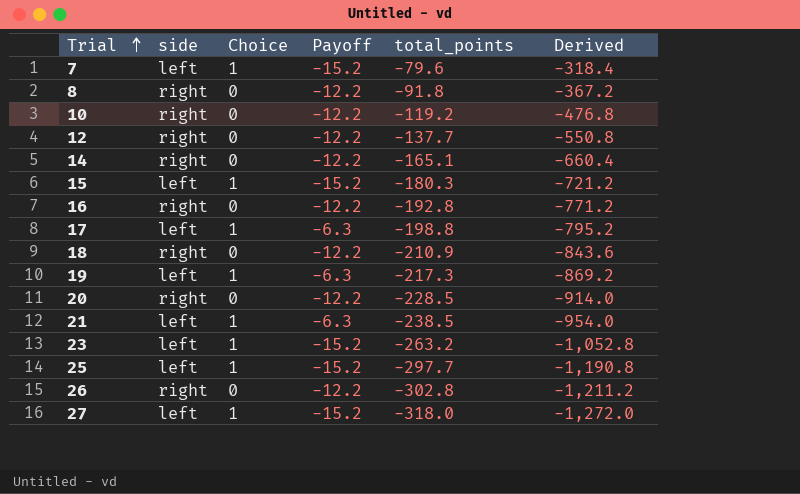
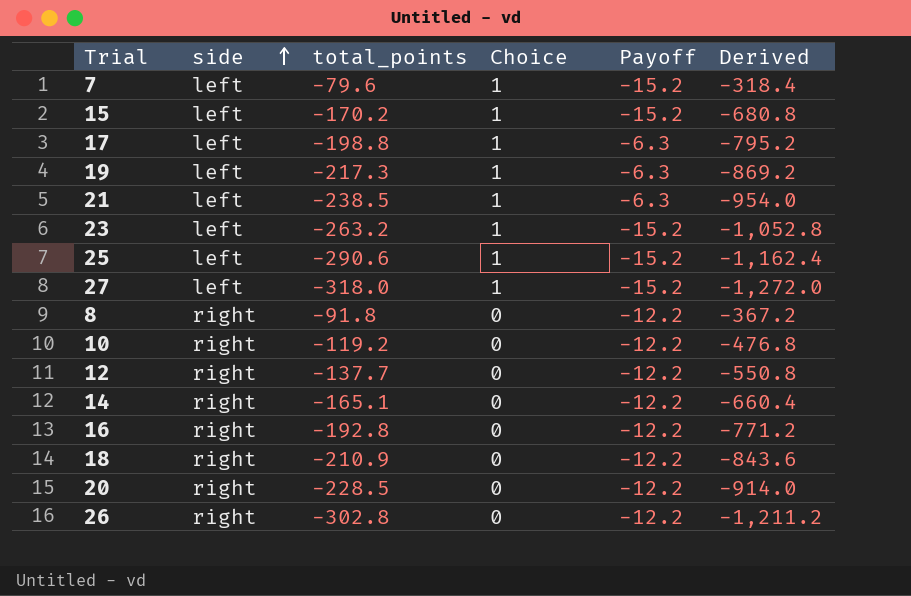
row order: Trial ascending -> side ascending
column total_points | position: 5 -> 3
15 | total_points: -180.3 -> -170.2
15 | Derived: -721.2 -> -680.8
25 | total_points: -297.7 -> -290.6
25 | Derived: -1,190.8 -> -1,162.4

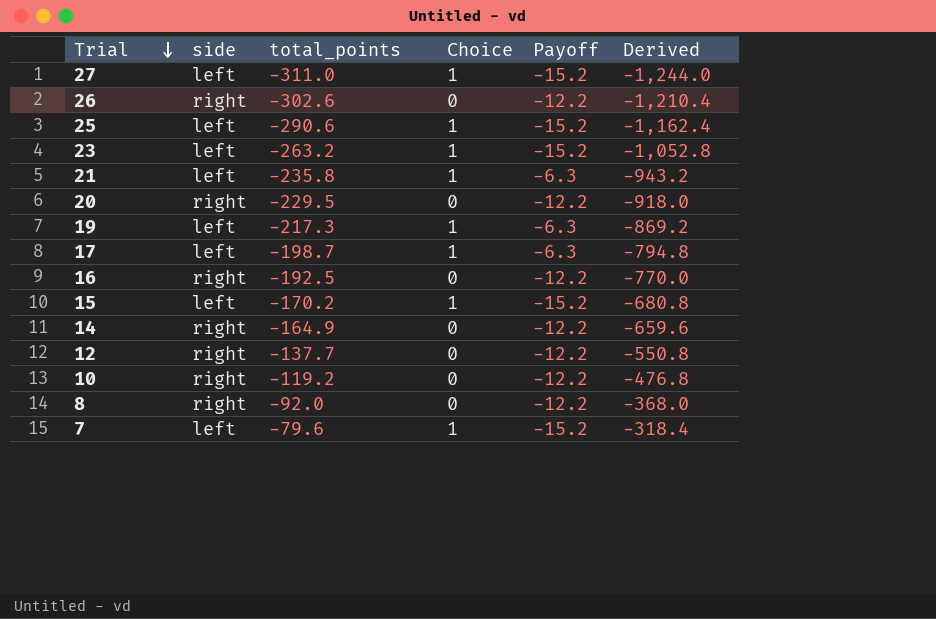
row order: side ascending -> Trial descending
row 18: right | -210.9 | 0 | -12.2 | -843.6 -> none
27 | total_points: -318.0 -> -311.0
27 | Derived: -1,272.0 -> -1,244.0
26 | total_points: -302.8 -> -302.6
26 | Derived: -1,211.2 -> -1,210.4
21 | total_points: -238.5 -> -235.8
21 | Derived: -954.0 -> -943.2
20 | total_points: -228.5 -> -229.5
20 | Derived: -914.0 -> -918.0
17 | total_points: -198.8 -> -198.7
17 | Derived: -795.2 -> -794.8
16 | total_points: -192.8 -> -192.5
16 | Derived: -771.2 -> -770.0
14 | total_points: -165.1 -> -164.9
14 | Derived: -660.4 -> -659.6
8 | total_points: -91.8 -> -92.0
8 | Derived: -367.2 -> -368.0

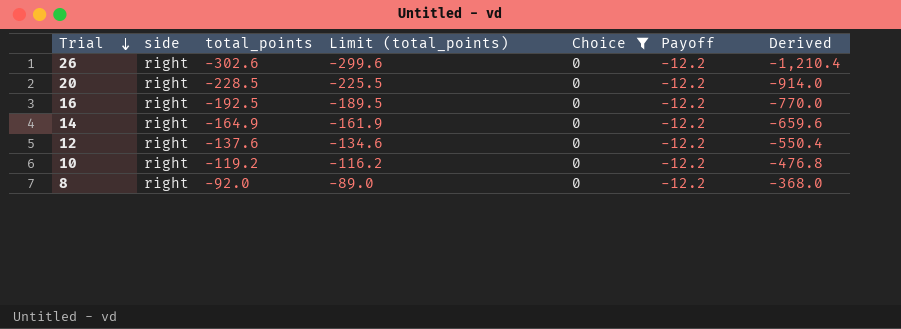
filter: none -> Choice = 0
column Limit (total_points) | formula: none -> [total_points] + 3
20 | total_points: -229.5 -> -228.5
20 | Derived: -918.0 -> -914.0
12 | total_points: -137.7 -> -137.6
12 | Derived: -550.8 -> -550.4

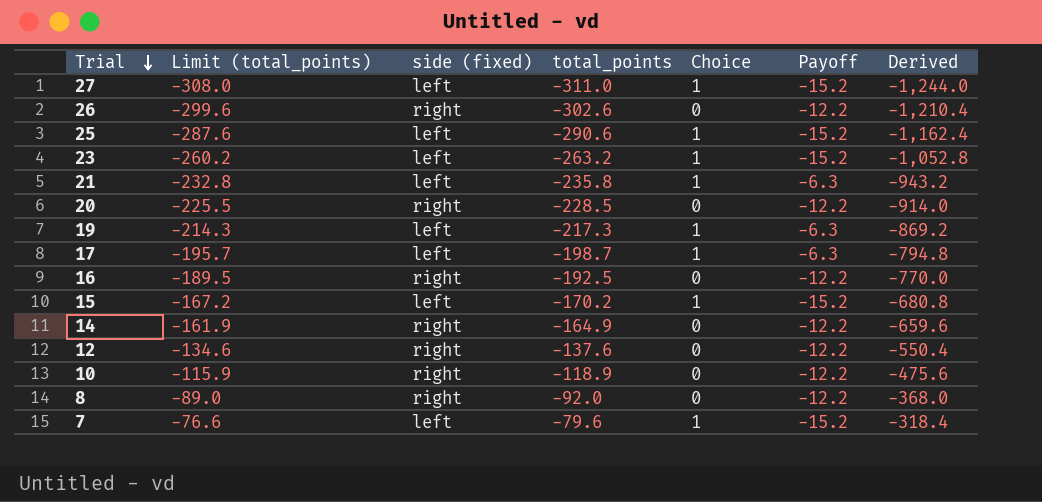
filter: Choice = 0 -> none
column Limit (total_points) | position: 4 -> 2
column name: side -> side (fixed)
10 | Limit (total_points): -116.2 -> -115.9
10 | total_points: -119.2 -> -118.9
10 | Derived: -476.8 -> -475.6

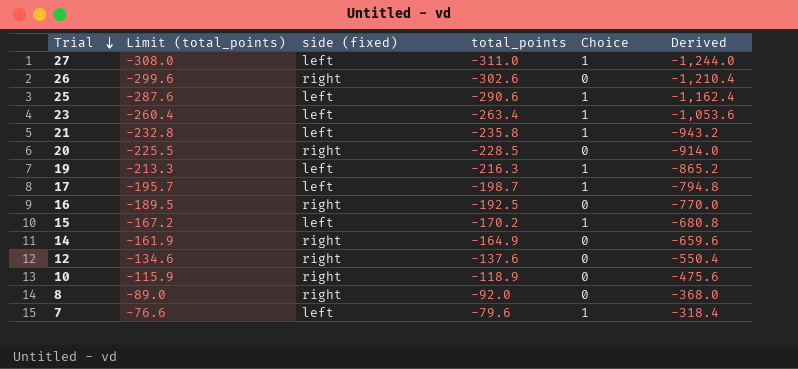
column Payoff | position: 6 -> none
23 | Limit (total_points): -260.2 -> -260.4
23 | total_points: -263.2 -> -263.4
23 | Derived: -1,052.8 -> -1,053.6
19 | Limit (total_points): -214.3 -> -213.3
19 | total_points: -217.3 -> -216.3
19 | Derived: -869.2 -> -865.2

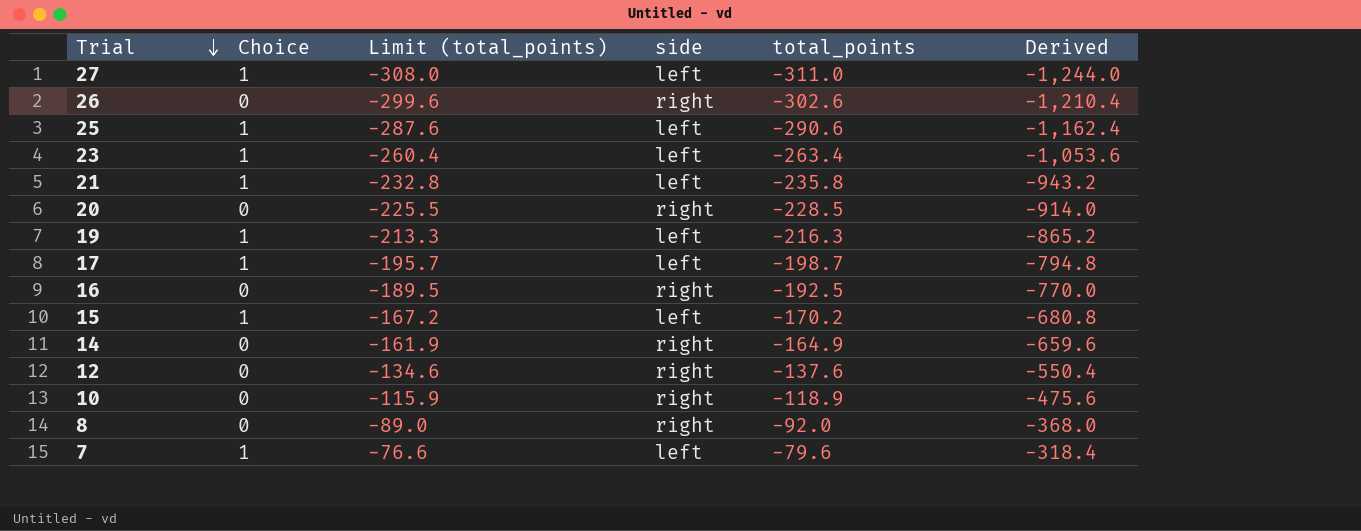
column Choice | position: 5 -> 2
column name: side (fixed) -> side

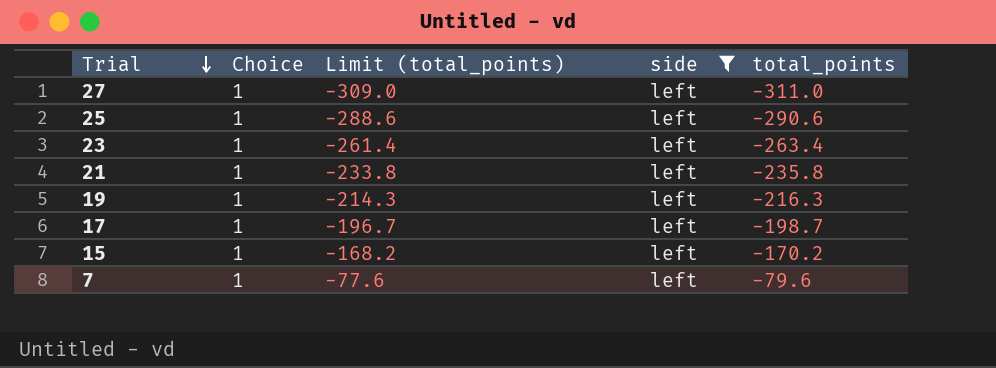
filter: none -> side = left
column Derived | formula: [total_points] * 4 -> none
column Limit (total_points) | formula: [total_points] + 3 -> [total_points] + 2

